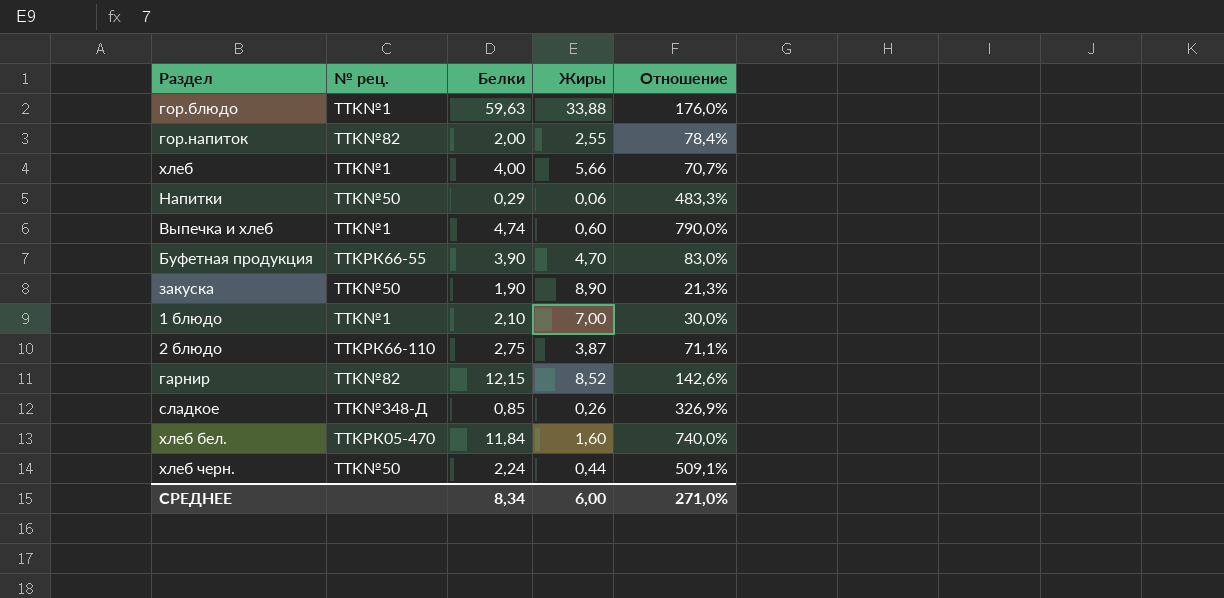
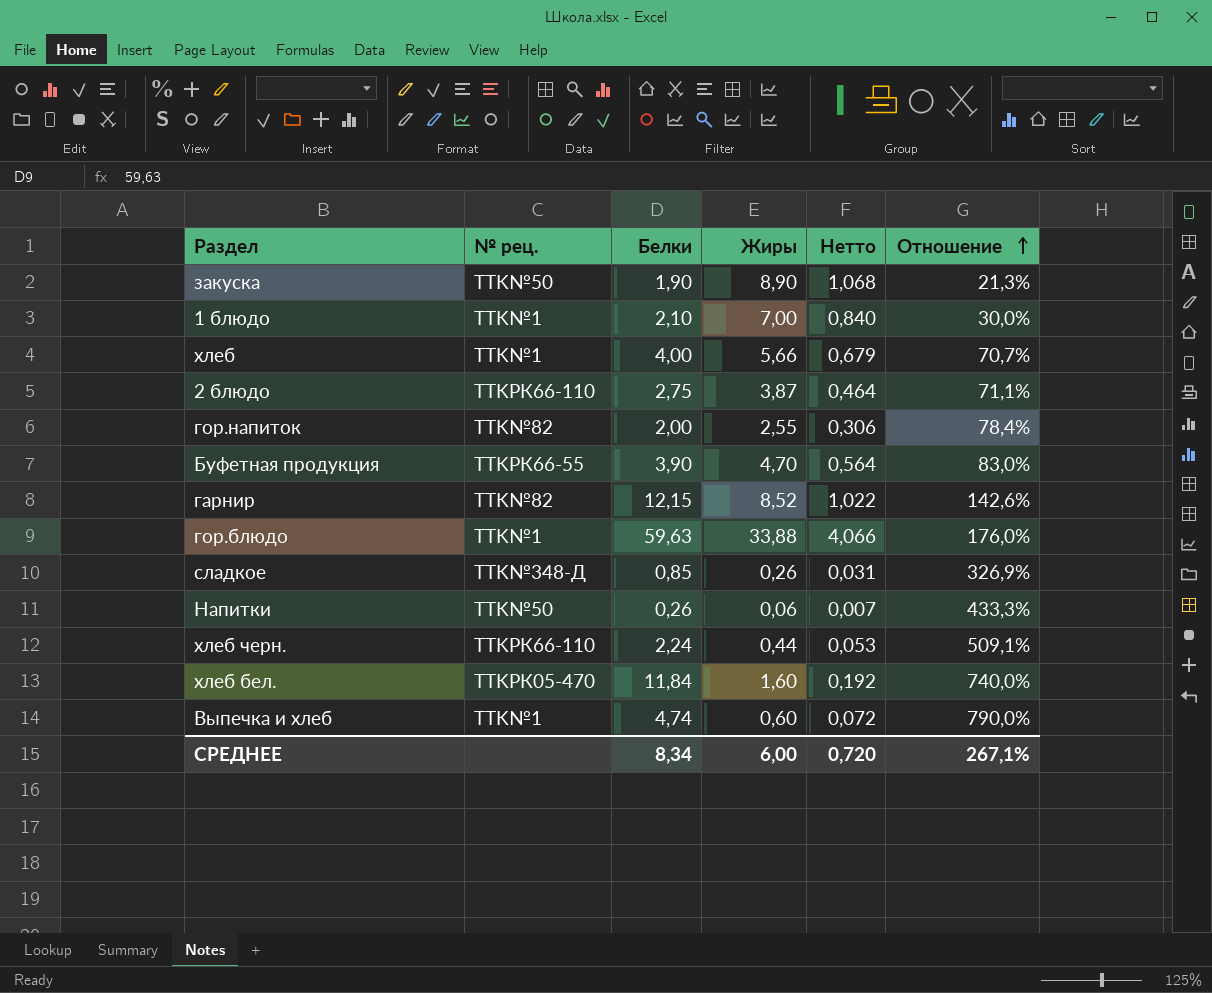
row order: none -> Отношение ascending
column Нетто | formula: none -> [Жиры] * 0,12
Напитки | Белки: 0,29 -> 0,26
Напитки | Отношение: 483,3% -> 433,3%
хлеб черн. | № рец.: TTK№50 -> TTKРК66-110
СРЕДНЕЕ | Отношение: 271,0% -> 267,1%

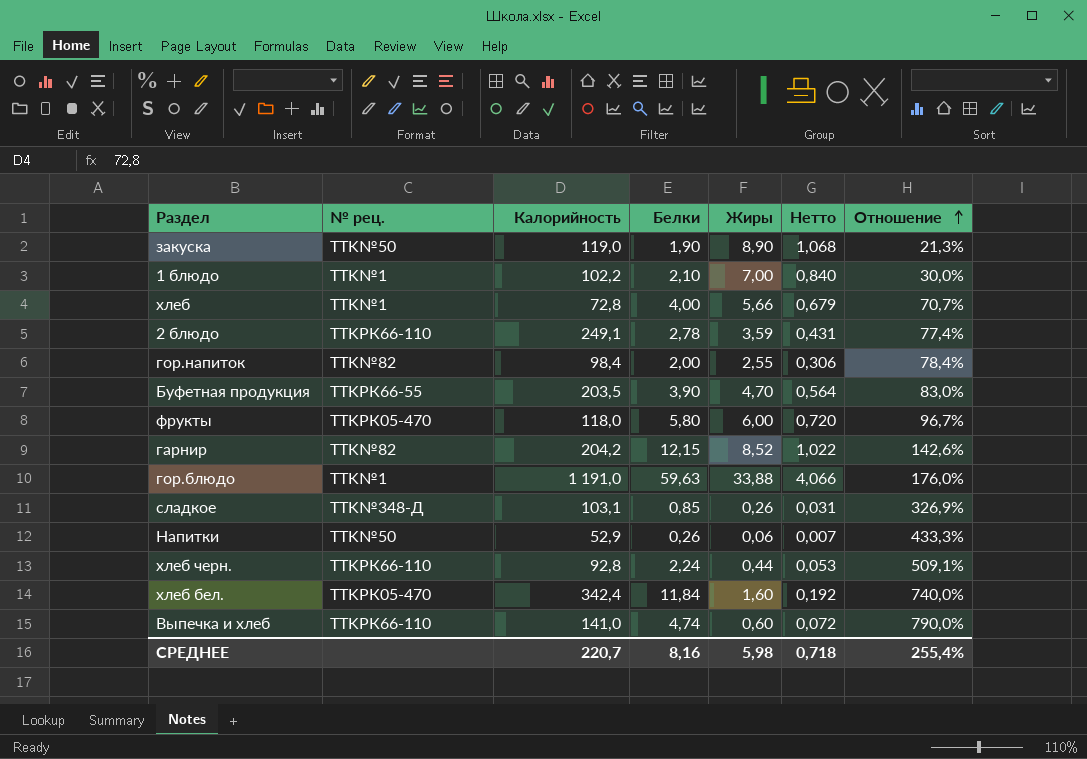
column Калорийность | position: none -> 3
2 блюдо | Белки: 2,75 -> 2,78
2 блюдо | Жиры: 3,87 -> 3,59
2 блюдо | Нетто: 0,464 -> 0,431
2 блюдо | Отношение: 71,1% -> 77,4%
row фрукты: none -> TTKРК05-470 | 118,0 | 5,80 | 6,00 | 0,720 | 96,7%
Выпечка и хлеб | № рец.: TTK№1 -> TTKРК66-110
СРЕДНЕЕ | Белки: 8,34 -> 8,16
СРЕДНЕЕ | Жиры: 6,00 -> 5,98
СРЕДНЕЕ | Нетто: 0,720 -> 0,718
СРЕДНЕЕ | Отношение: 267,1% -> 255,4%

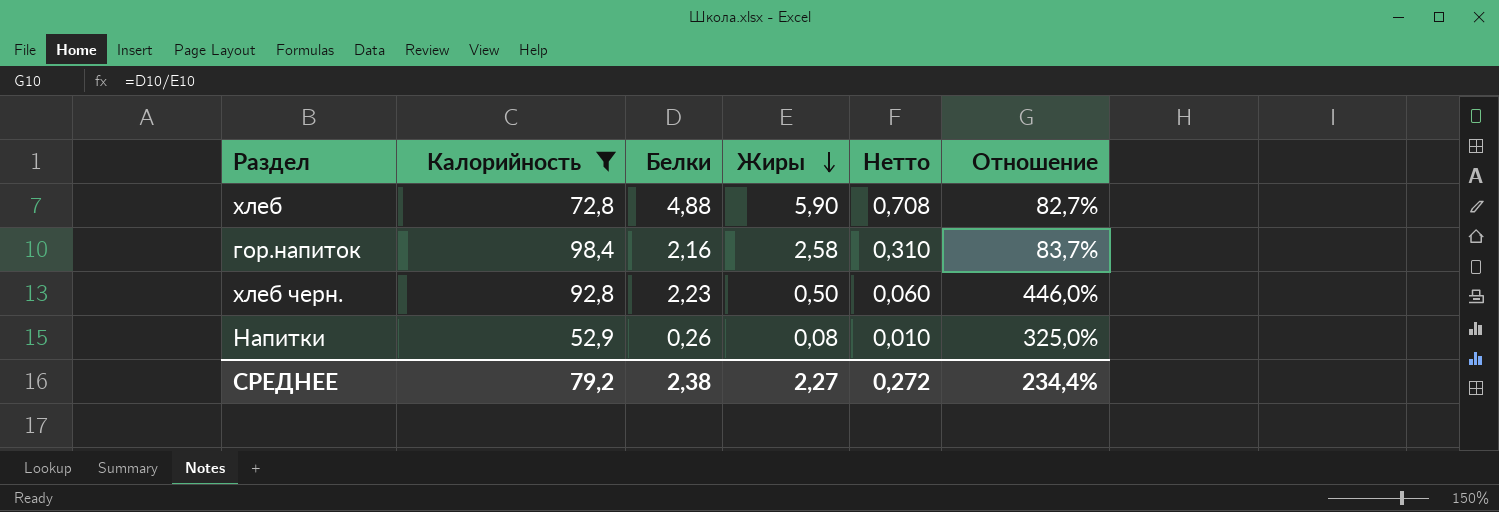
filter: none -> Калорийность <= 98,4
row order: Отношение ascending -> Жиры descending
column № рец. | position: 2 -> none
хлеб | Белки: 4,00 -> 4,88
хлеб | Жиры: 5,66 -> 5,90
хлеб | Нетто: 0,679 -> 0,708
хлеб | Отношение: 70,7% -> 82,7%
гор.напиток | Белки: 2,00 -> 2,16
гор.напиток | Жиры: 2,55 -> 2,58
гор.напиток | Нетто: 0,306 -> 0,310
гор.напиток | Отношение: 78,4% -> 83,7%
хлеб черн. | Белки: 2,24 -> 2,23
хлеб черн. | Жиры: 0,44 -> 0,50
хлеб черн. | Нетто: 0,053 -> 0,060
хлеб черн. | Отношение: 509,1% -> 446,0%
Напитки | Жиры: 0,06 -> 0,08
Напитки | Нетто: 0,007 -> 0,010
Напитки | Отношение: 433,3% -> 325,0%
СРЕДНЕЕ | Калорийность: 220,7 -> 79,2
СРЕДНЕЕ | Белки: 8,16 -> 2,38
СРЕДНЕЕ | Жиры: 5,98 -> 2,27
СРЕДНЕЕ | Нетто: 0,718 -> 0,272
СРЕДНЕЕ | Отношение: 255,4% -> 234,4%

